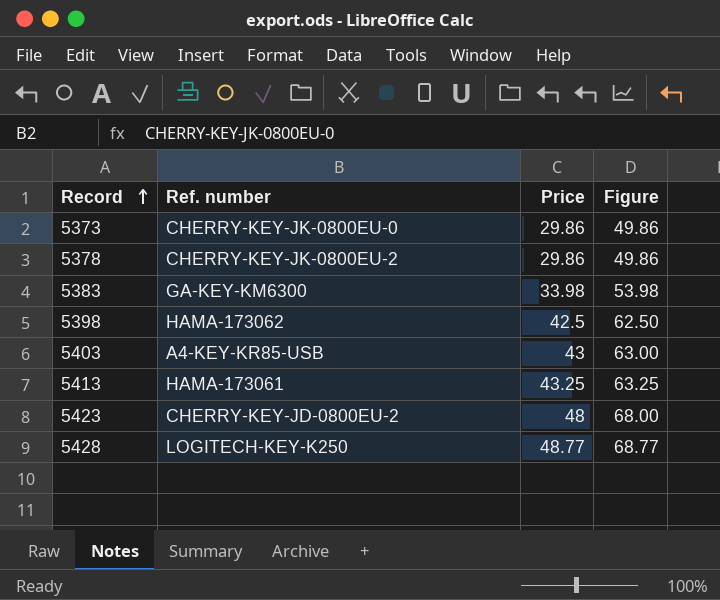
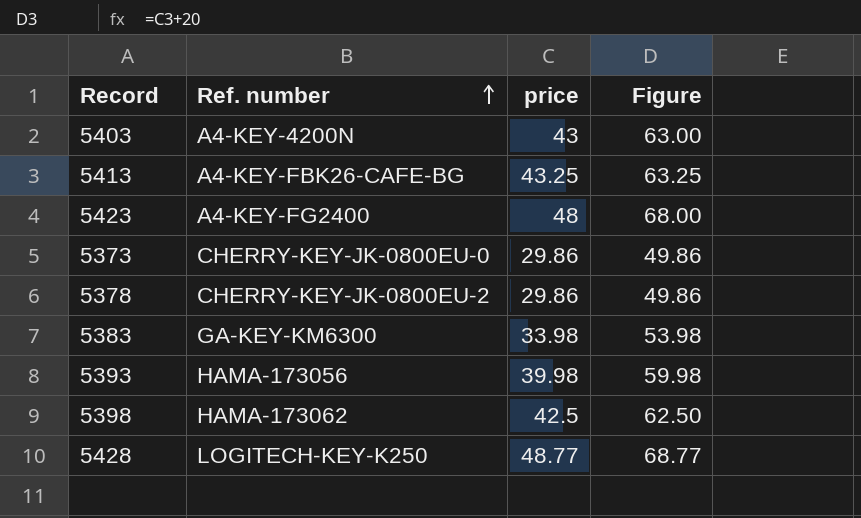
row order: Record ascending -> Ref. number ascending
column name: Price -> price
5403 | Ref. number: A4-KEY-KR85-USB -> A4-KEY-4200N
5413 | Ref. number: HAMA-173061 -> A4-KEY-FBK26-CAFE-BG
5423 | Ref. number: CHERRY-KEY-JD-0800EU-2 -> A4-KEY-FG2400
row 5393: none -> HAMA-173056 | 39.98 | 59.98

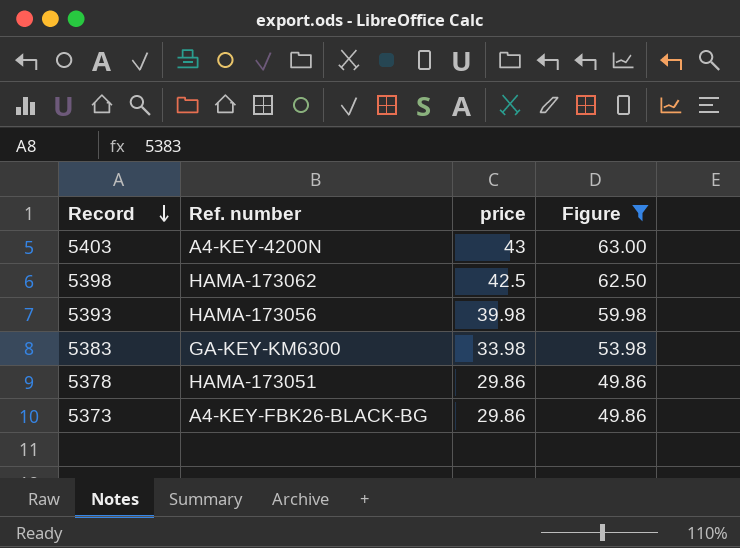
filter: none -> Figure <= 63.00
row order: Ref. number ascending -> Record descending
5378 | Ref. number: CHERRY-KEY-JK-0800EU-2 -> HAMA-173051
5373 | Ref. number: CHERRY-KEY-JK-0800EU-0 -> A4-KEY-FBK26-BLACK-BG

